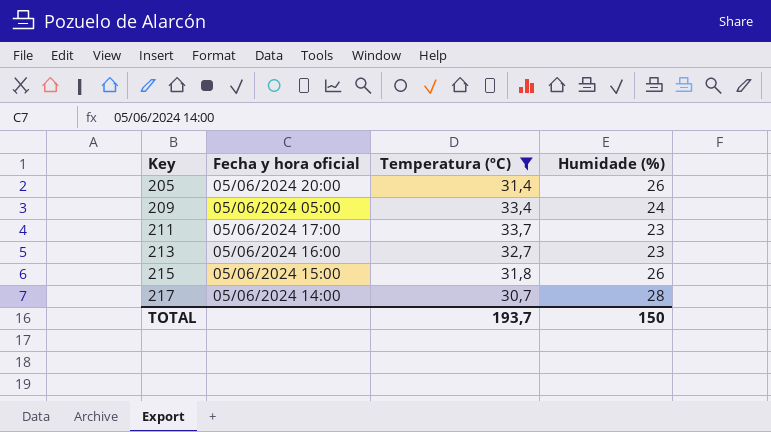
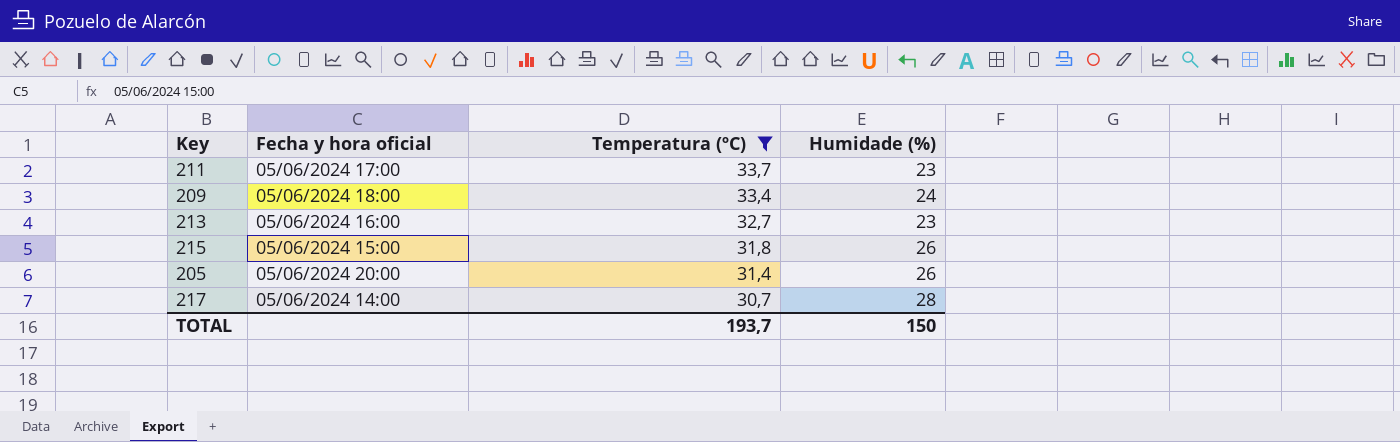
row order: Key ascending -> Temperatura (ºC) descending
209 | Fecha y hora oficial: 05/06/2024 05:00 -> 05/06/2024 18:00

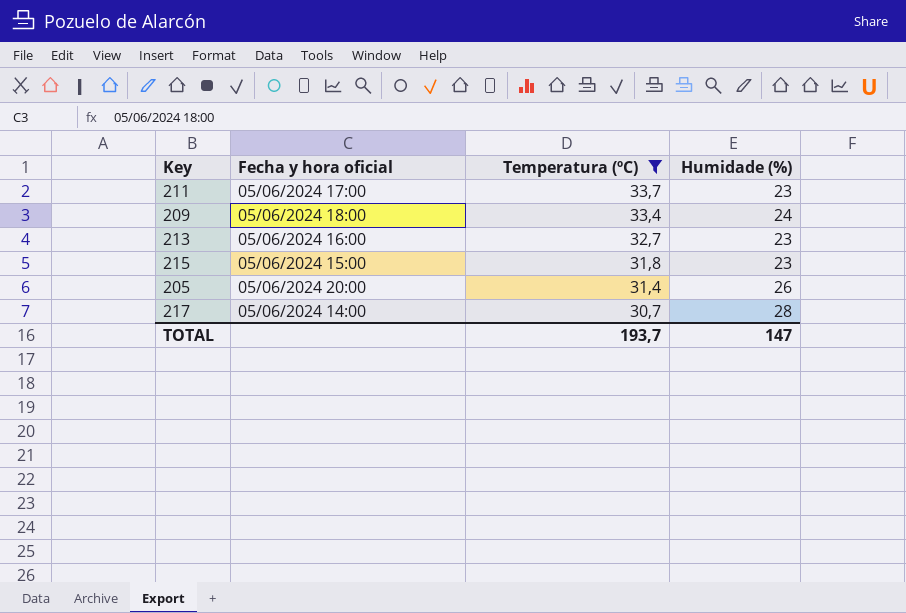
215 | Humidade (%): 26 -> 23
TOTAL | Humidade (%): 150 -> 147

